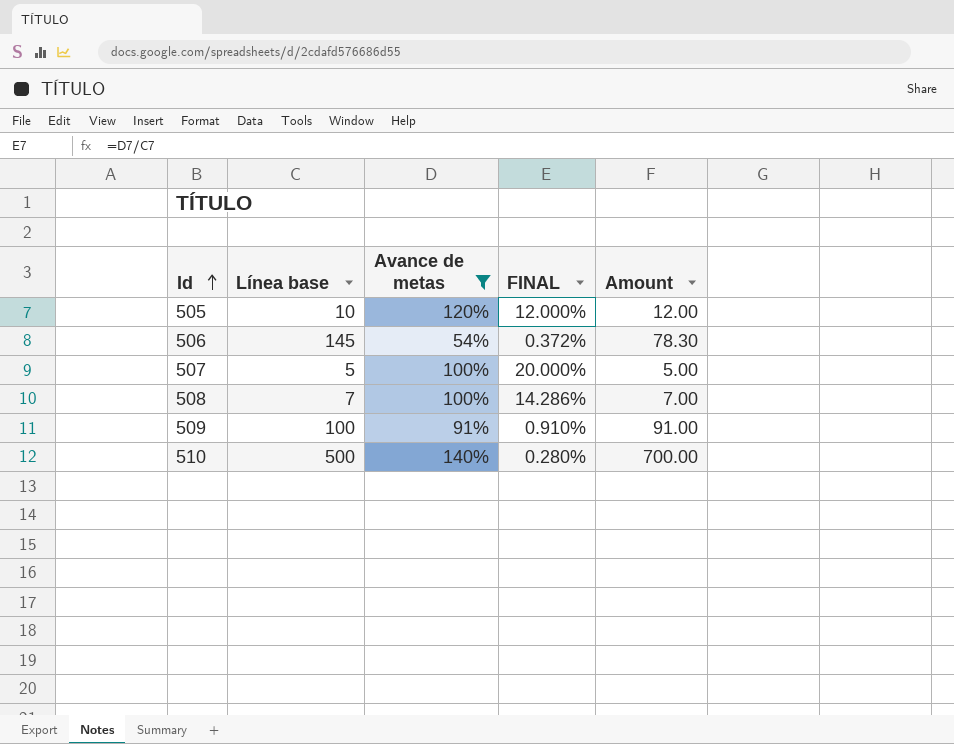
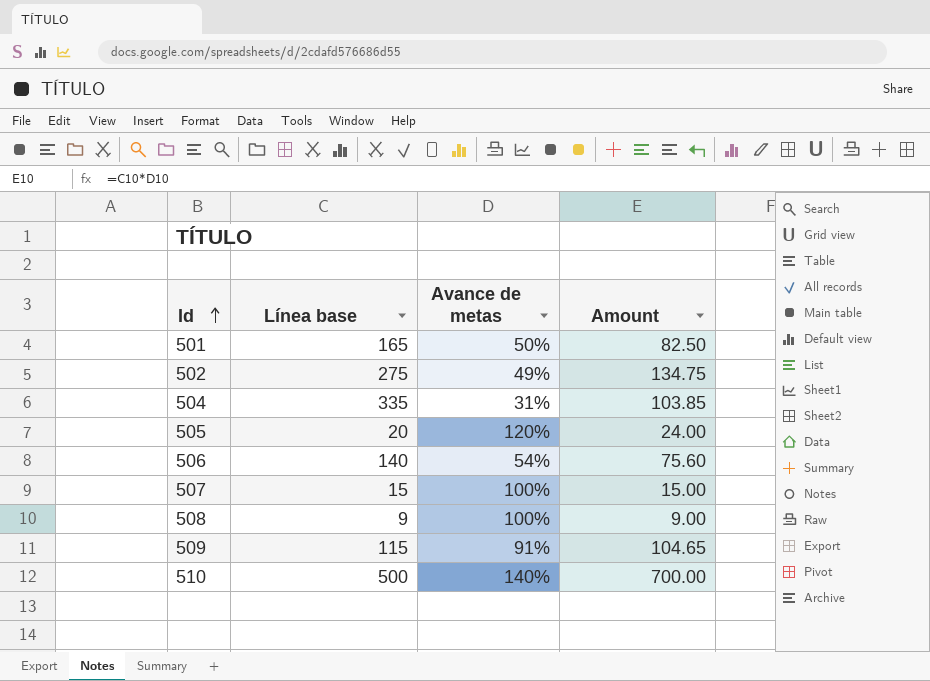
filter: Avance de metas >= 54% -> none
column FINAL | formula: [Avance de metas] / [Línea base] -> none
505 | Línea base: 10 -> 20
505 | Amount: 12.00 -> 24.00
506 | Línea base: 145 -> 140
506 | Amount: 78.30 -> 75.60
507 | Línea base: 5 -> 15
507 | Amount: 5.00 -> 15.00
508 | Línea base: 7 -> 9
508 | Amount: 7.00 -> 9.00
509 | Línea base: 100 -> 115
509 | Amount: 91.00 -> 104.65

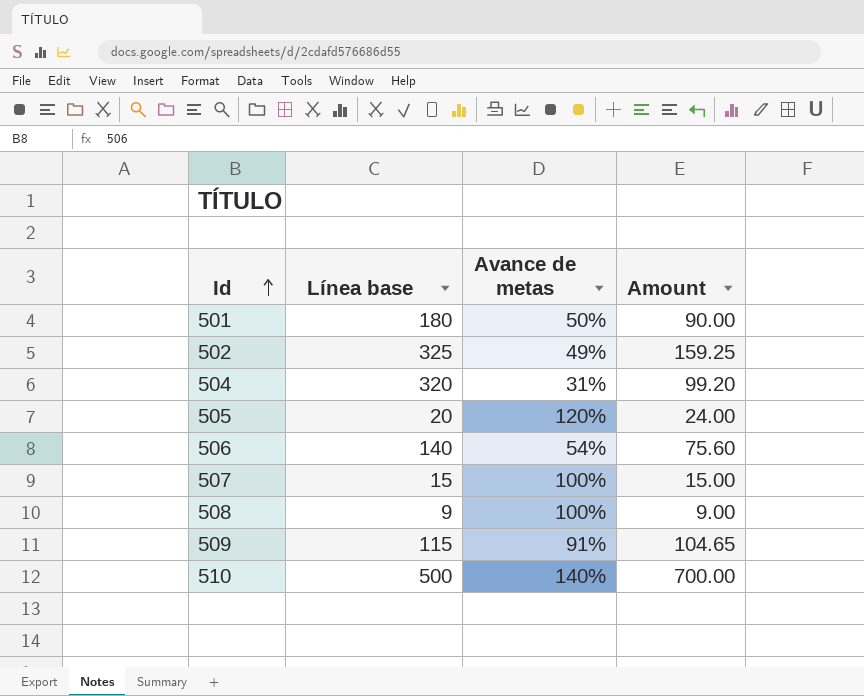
501 | Línea base: 165 -> 180
501 | Amount: 82.50 -> 90.00
502 | Línea base: 275 -> 325
502 | Amount: 134.75 -> 159.25
504 | Línea base: 335 -> 320
504 | Amount: 103.85 -> 99.20

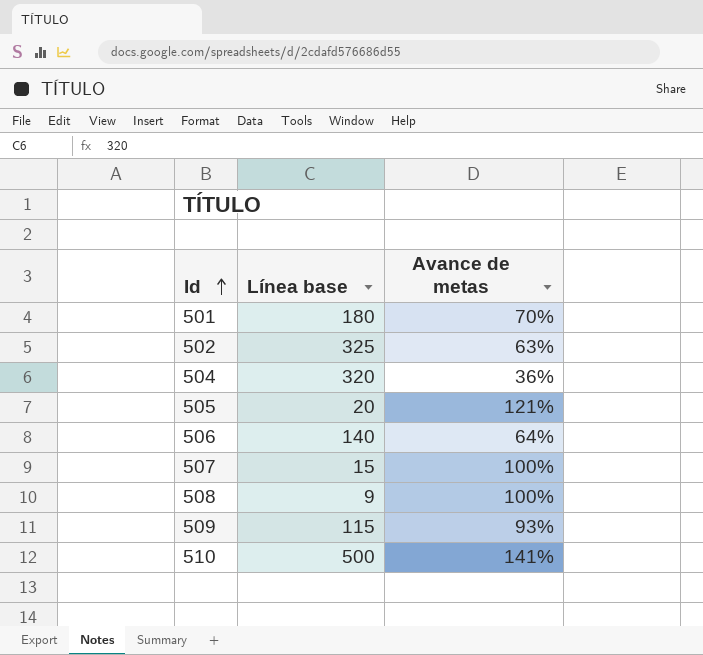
column Amount | formula: [Línea base] * [Avance de metas] -> none
501 | Avance de metas: 50% -> 70%
502 | Avance de metas: 49% -> 63%
504 | Avance de metas: 31% -> 36%
505 | Avance de metas: 120% -> 121%
506 | Avance de metas: 54% -> 64%
509 | Avance de metas: 91% -> 93%
510 | Avance de metas: 140% -> 141%

